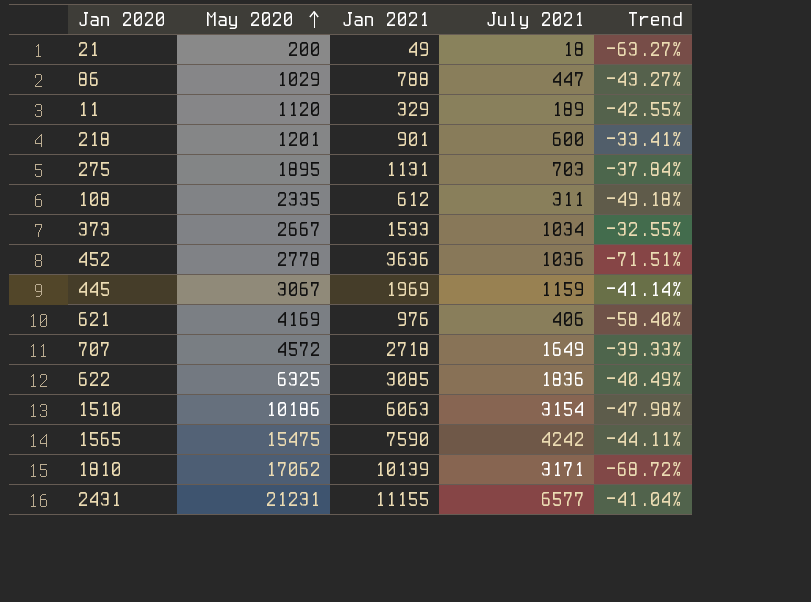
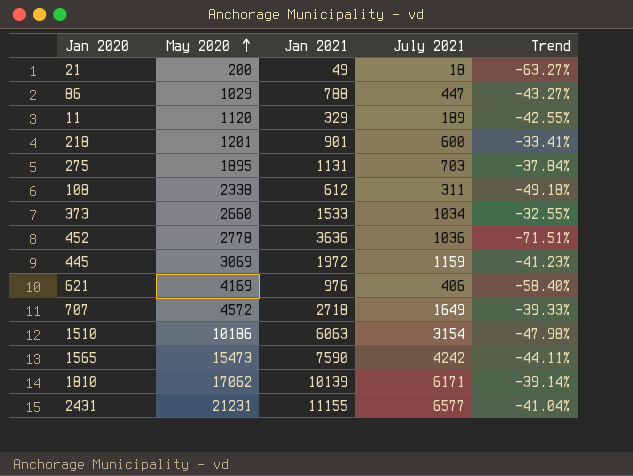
row 622: 6325 | 3085 | 1836 | -40.49% -> none
108 | May 2020: 2335 -> 2338
373 | May 2020: 2667 -> 2660
445 | May 2020: 3067 -> 3069
445 | Jan 2021: 1969 -> 1972
445 | Trend: -41.14% -> -41.23%
1565 | May 2020: 15475 -> 15473
1810 | July 2021: 3171 -> 6171
1810 | Trend: -68.72% -> -39.14%

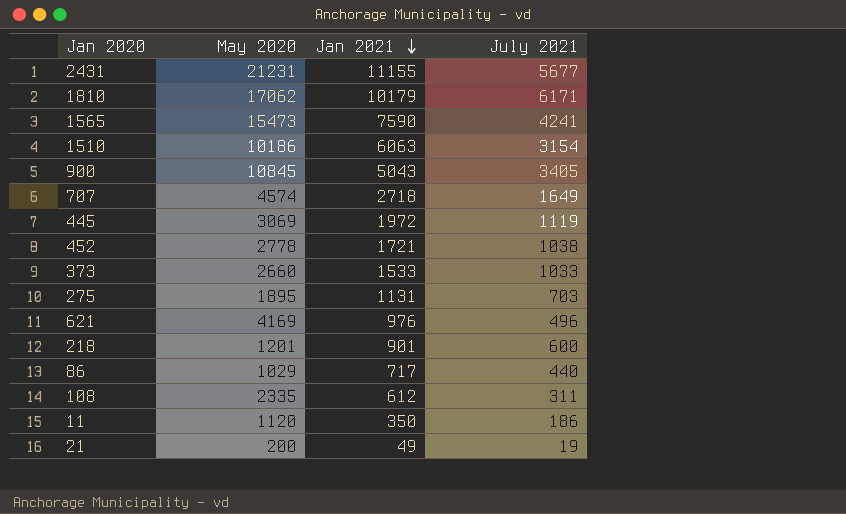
row order: May 2020 ascending -> Jan 2021 descending
column Trend | formula: ([July 2021] - [Jan 2021]) / [Jan 2021] -> none
2431 | July 2021: 6577 -> 5677
1810 | Jan 2021: 10139 -> 10179
1565 | July 2021: 4242 -> 4241
row 900: none -> 10845 | 5043 | 3405
707 | May 2020: 4572 -> 4574
445 | July 2021: 1159 -> 1119
452 | Jan 2021: 3636 -> 1721
452 | July 2021: 1036 -> 1038
373 | July 2021: 1034 -> 1033
621 | July 2021: 406 -> 496
86 | Jan 2021: 788 -> 717
86 | July 2021: 447 -> 440
108 | May 2020: 2338 -> 2335
11 | Jan 2021: 329 -> 350
11 | July 2021: 189 -> 186
21 | July 2021: 18 -> 19

